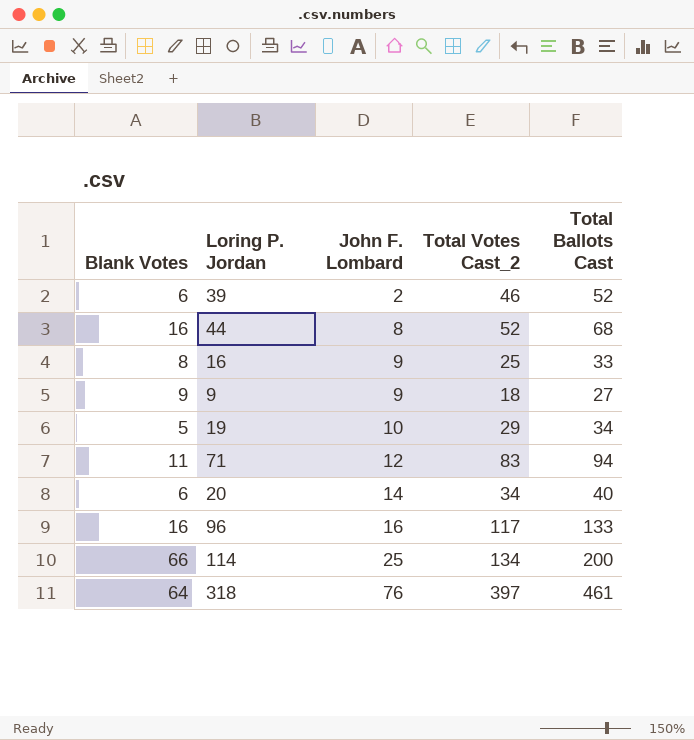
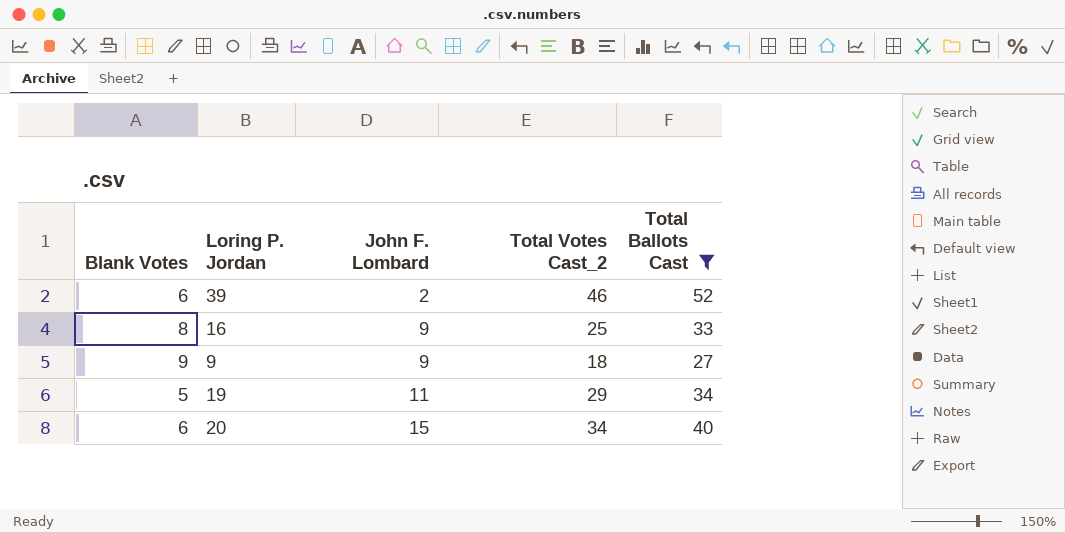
filter: none -> Total Ballots Cast <= 52
19 | John F. Lombard: 10 -> 11
20 | John F. Lombard: 14 -> 15

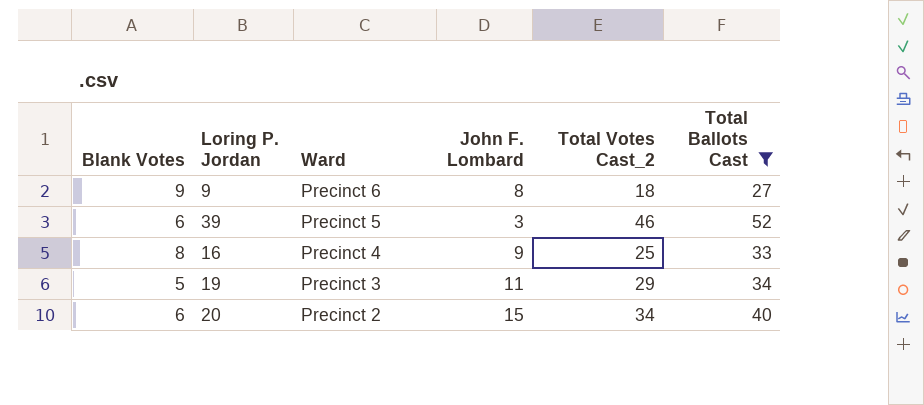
row order: John F. Lombard ascending -> Ward descending
column Ward | position: none -> 3
9 | John F. Lombard: 9 -> 8
39 | John F. Lombard: 2 -> 3

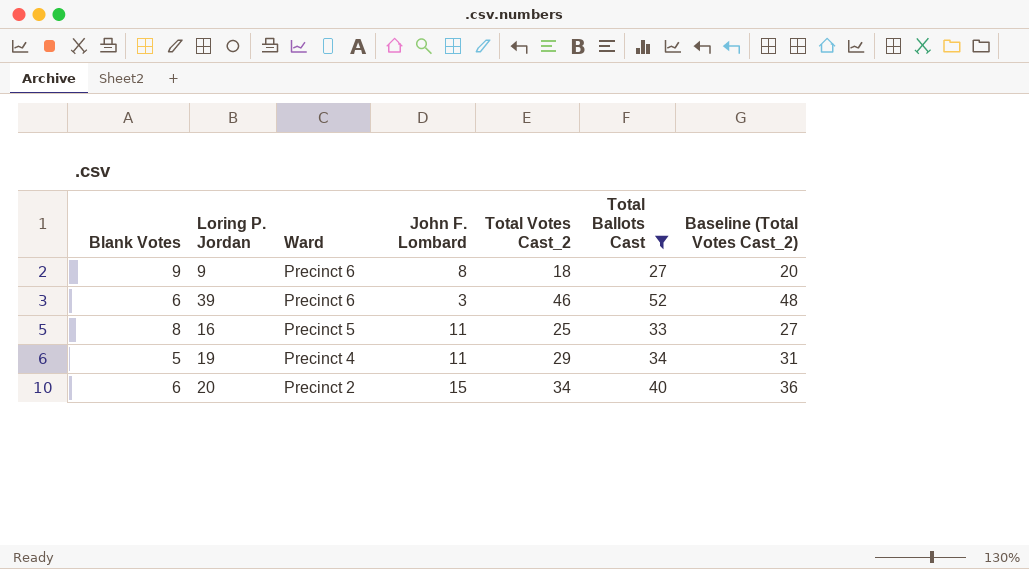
column Baseline (Total Votes Cast_2) | formula: none -> [Total Votes Cast_2] + 2
39 | Ward: Precinct 5 -> Precinct 6
16 | Ward: Precinct 4 -> Precinct 5
16 | John F. Lombard: 9 -> 11
19 | Ward: Precinct 3 -> Precinct 4

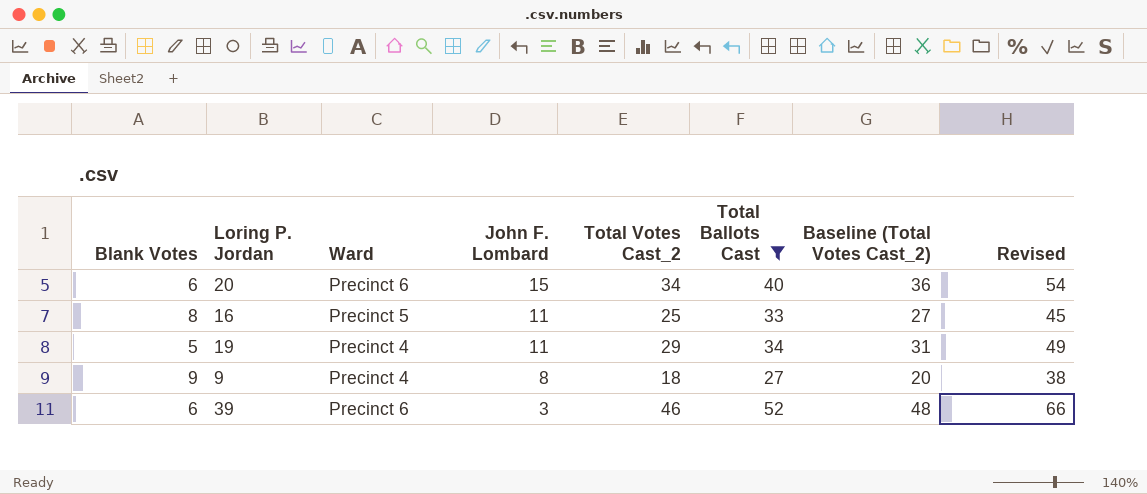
row order: Ward descending -> John F. Lombard descending
column Revised | formula: none -> [Total Votes Cast_2] + 20
20 | Ward: Precinct 2 -> Precinct 6
9 | Ward: Precinct 6 -> Precinct 4

